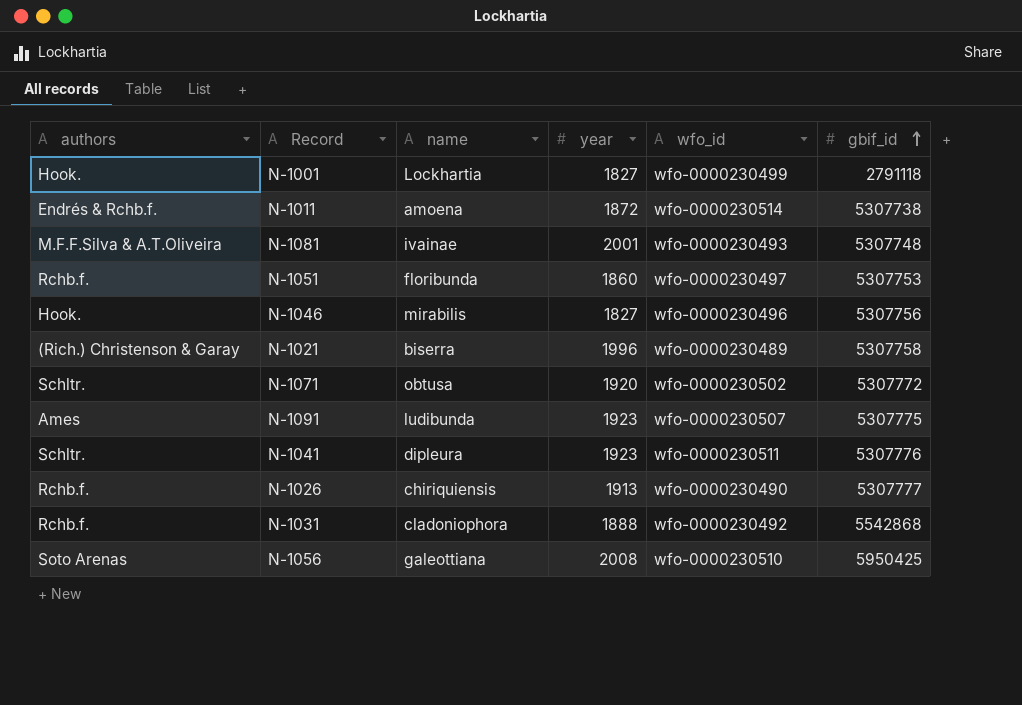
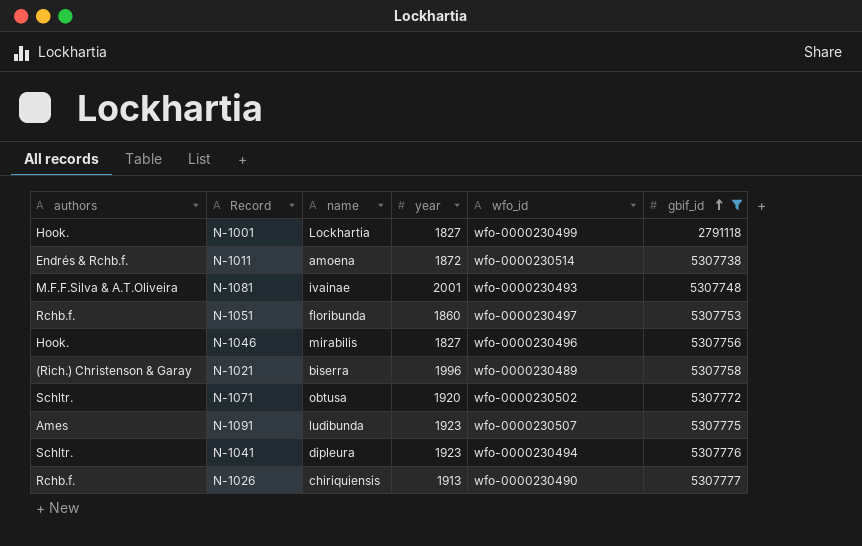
filter: none -> gbif_id <= 5307777
N-1041 | wfo_id: wfo-0000230511 -> wfo-0000230494

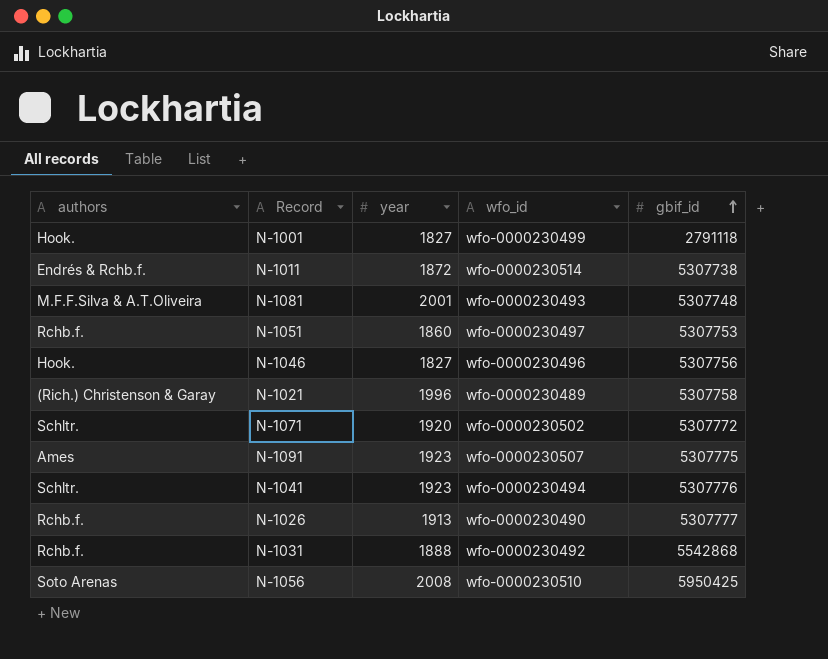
filter: gbif_id <= 5307777 -> none
column name | position: 3 -> none

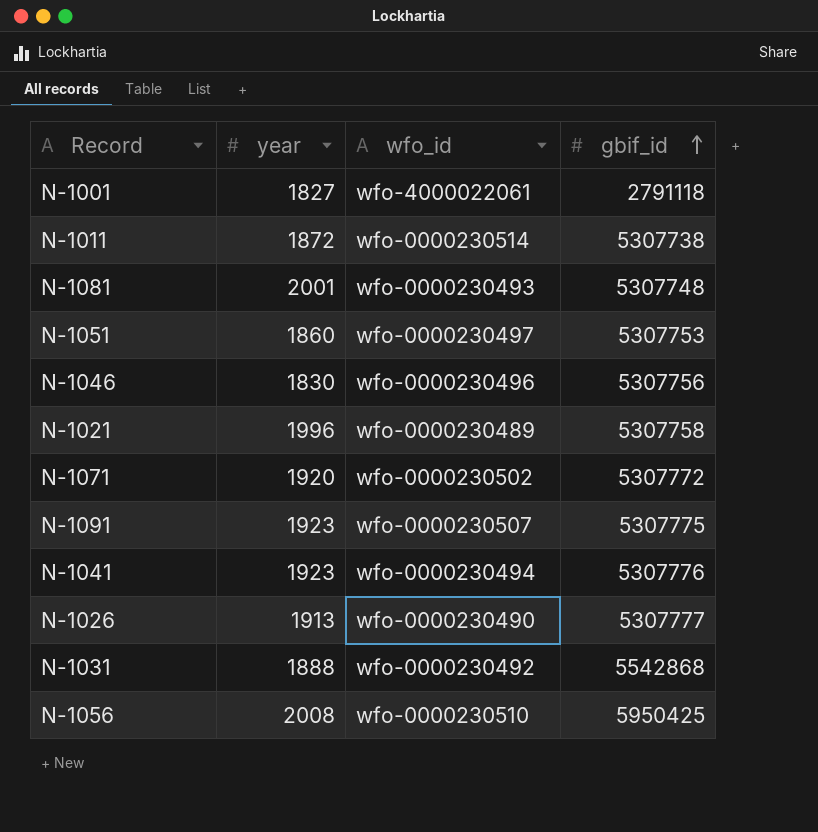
column authors | position: 1 -> none
N-1001 | wfo_id: wfo-0000230499 -> wfo-4000022061
N-1046 | year: 1827 -> 1830

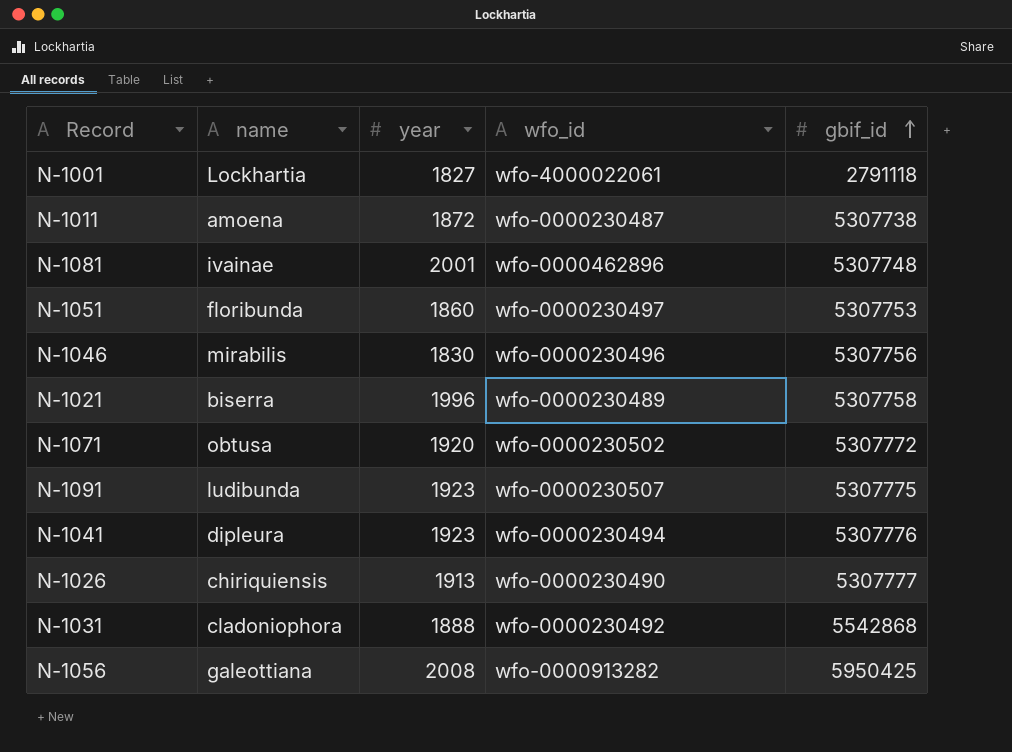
column name | position: none -> 2
N-1011 | wfo_id: wfo-0000230514 -> wfo-0000230487
N-1081 | wfo_id: wfo-0000230493 -> wfo-0000462896
N-1056 | wfo_id: wfo-0000230510 -> wfo-0000913282

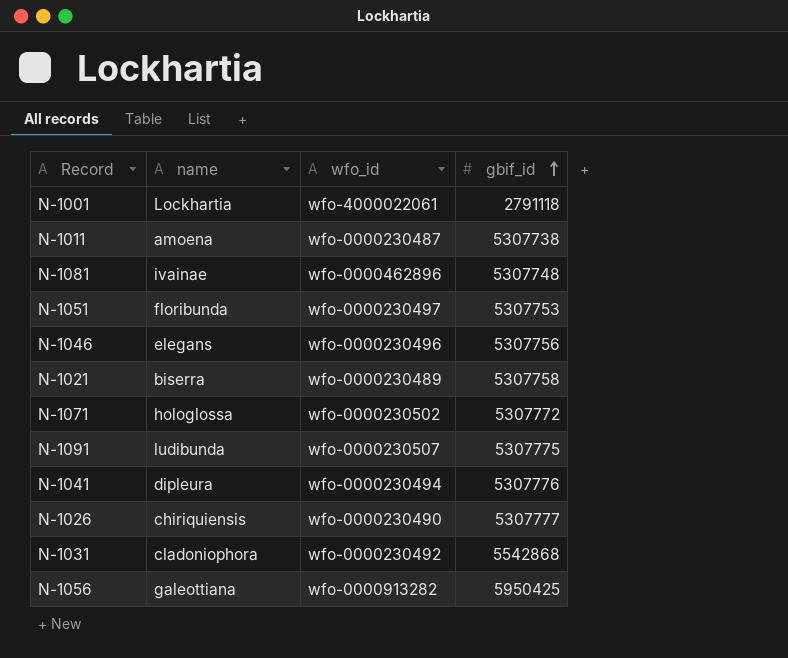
column year | position: 3 -> none
N-1046 | name: mirabilis -> elegans
N-1071 | name: obtusa -> hologlossa

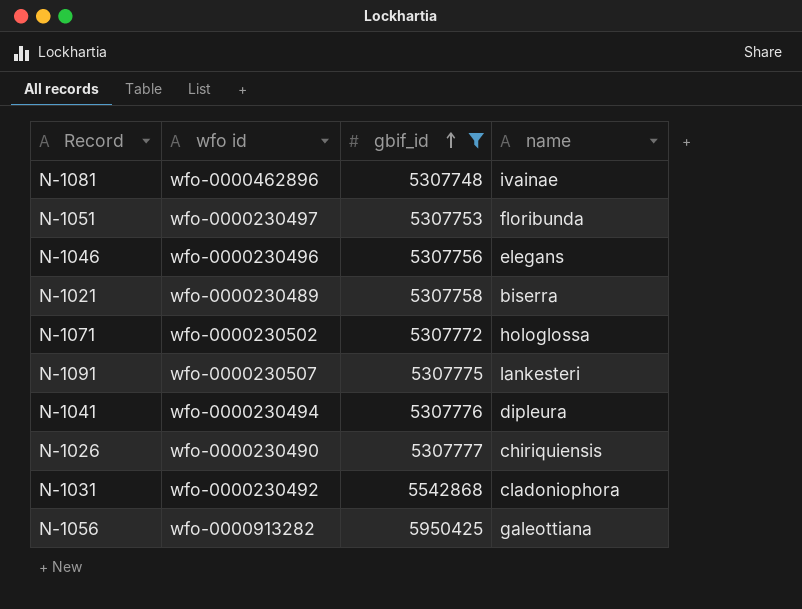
filter: none -> gbif_id >= 5307748
column name: wfo_id -> wfo id
column name | position: 2 -> 4
N-1091 | name: ludibunda -> lankesteri

